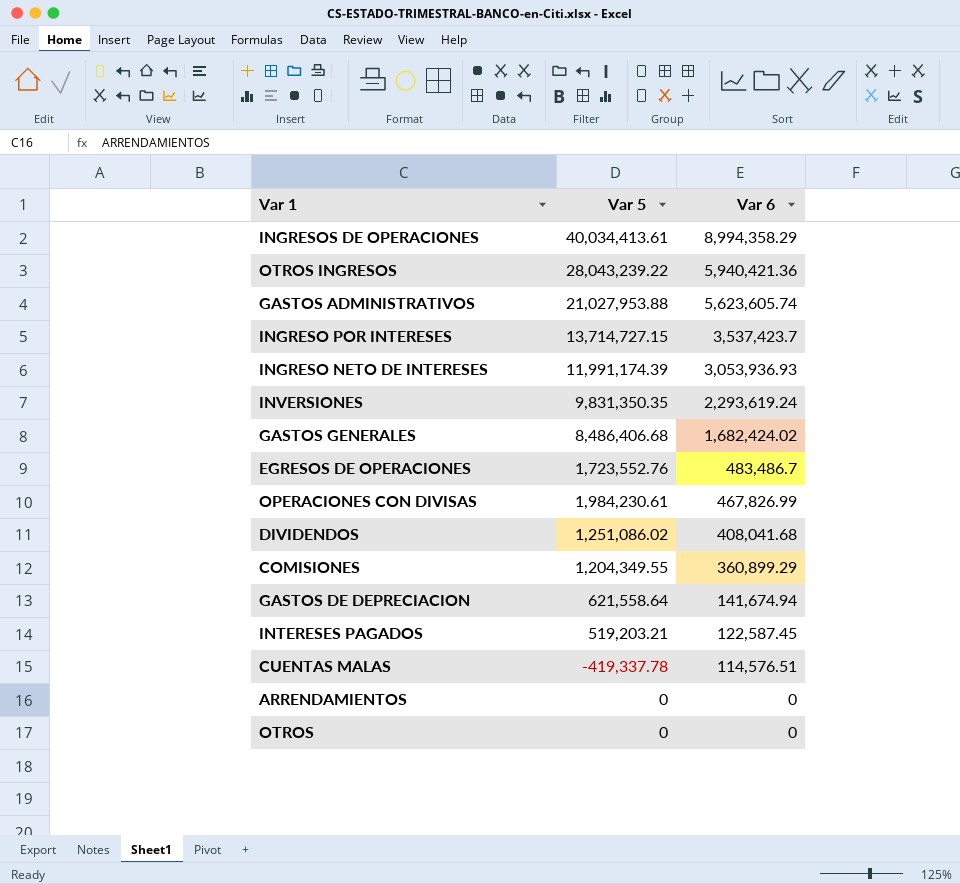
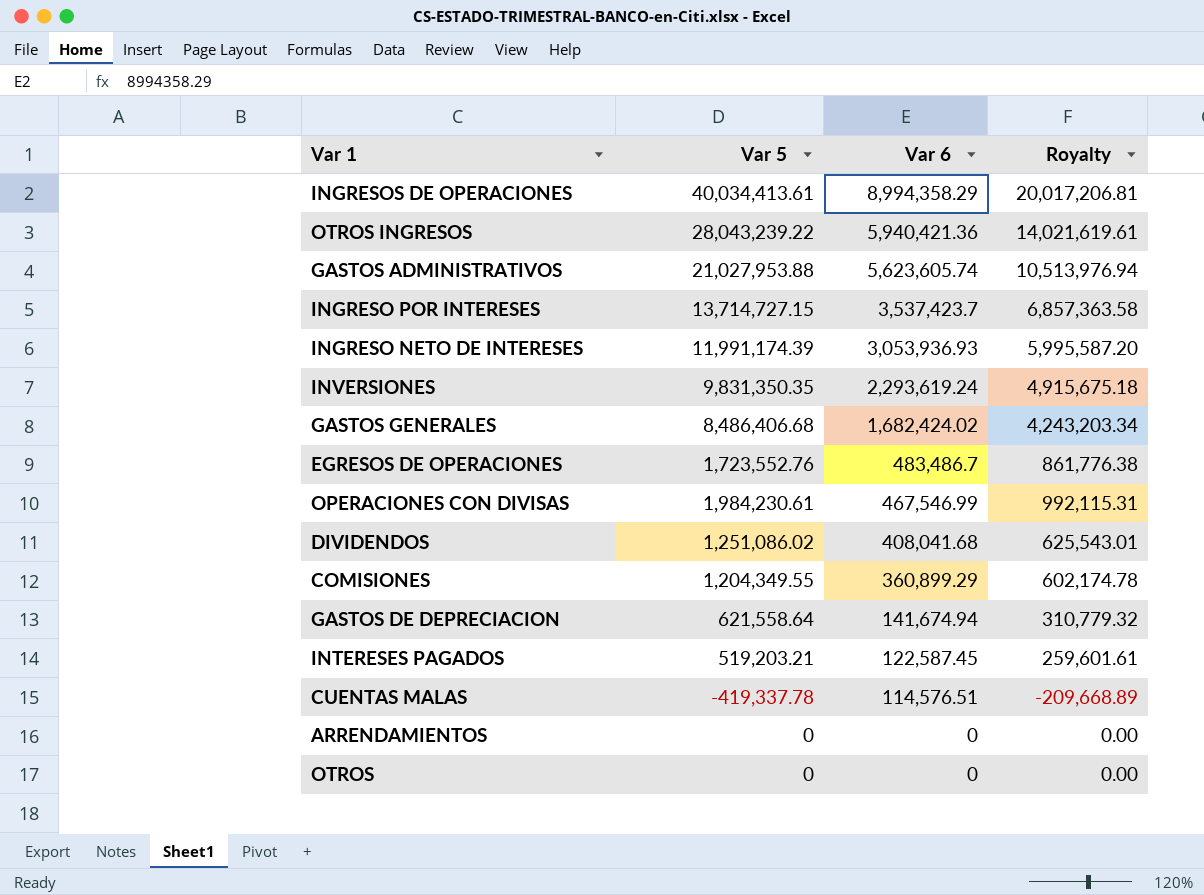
column Royalty | formula: none -> [Var 5] * 0.5
OPERACIONES CON DIVISAS | Var 6: 467,826.99 -> 467,546.99

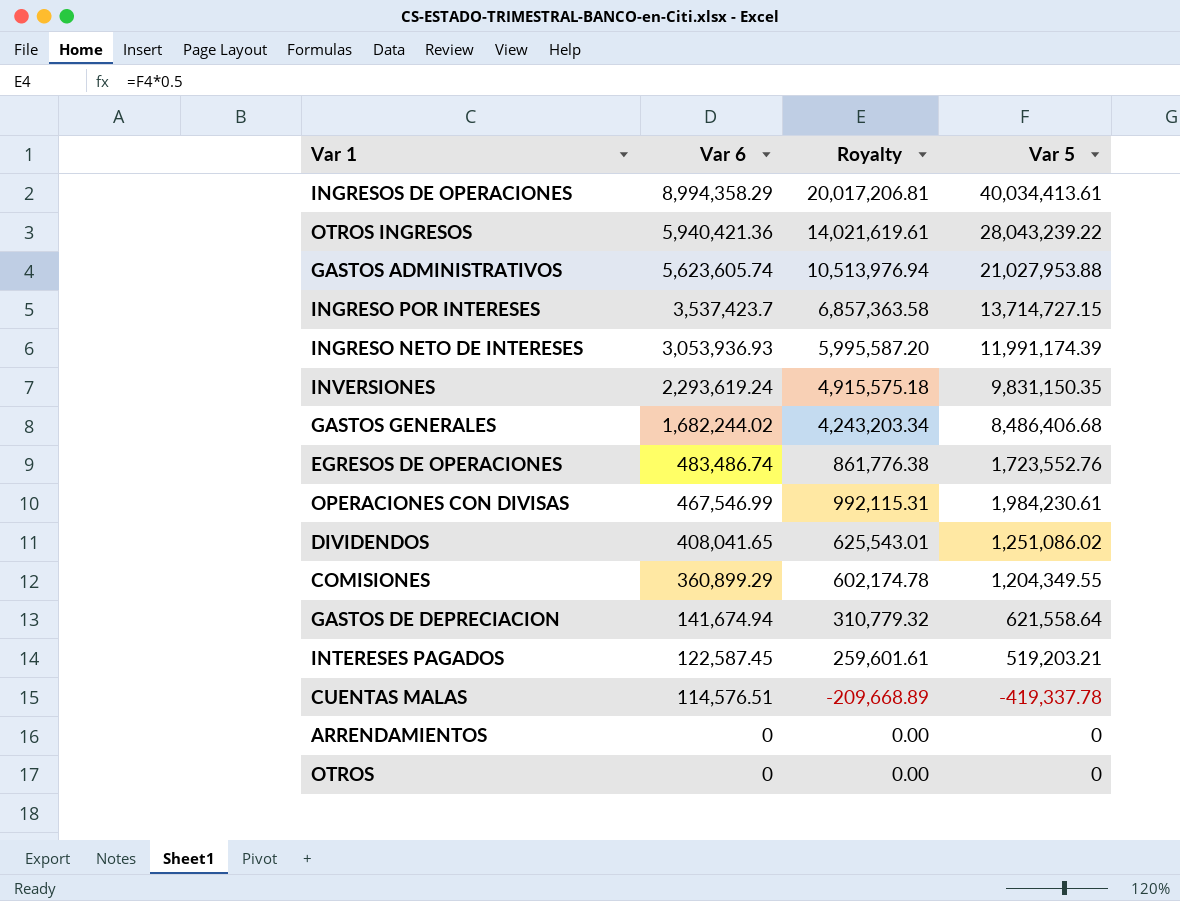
column Var 5 | position: 2 -> 4
INVERSIONES | Royalty: 4,915,675.18 -> 4,915,575.18
INVERSIONES | Var 5: 9,831,350.35 -> 9,831,150.35
GASTOS GENERALES | Var 6: 1,682,424.02 -> 1,682,244.02
EGRESOS DE OPERACIONES | Var 6: 483,486.7 -> 483,486.74
DIVIDENDOS | Var 6: 408,041.68 -> 408,041.65

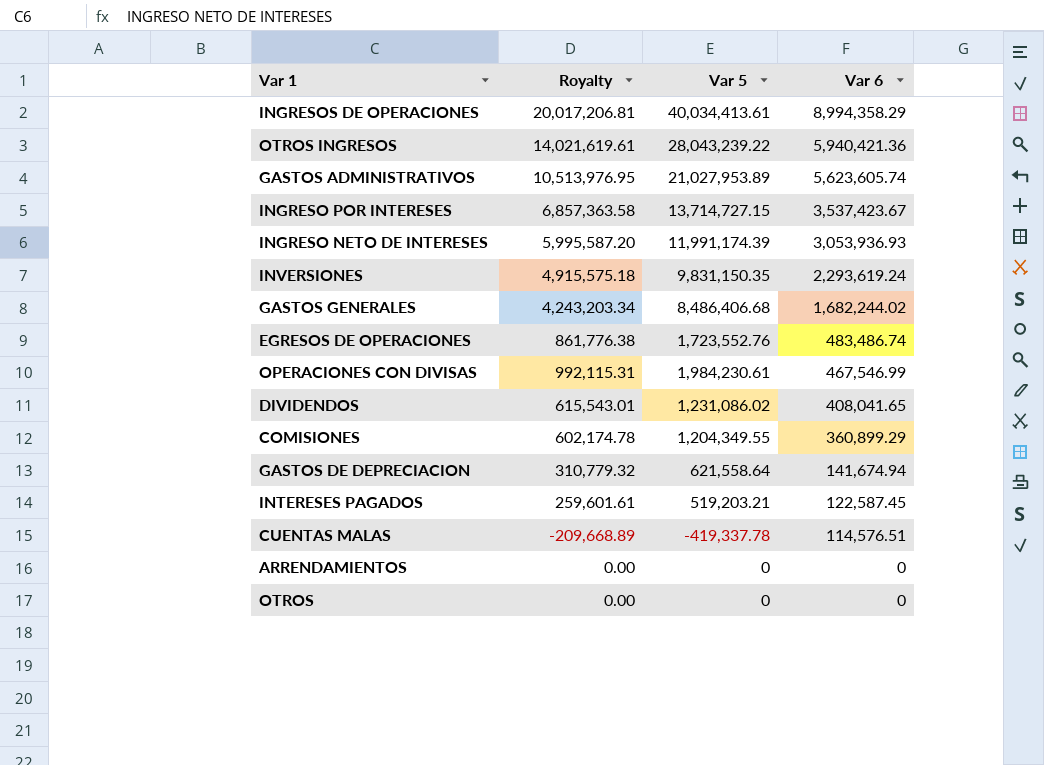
column Var 6 | position: 2 -> 4
GASTOS ADMINISTRATIVOS | Royalty: 10,513,976.94 -> 10,513,976.95
GASTOS ADMINISTRATIVOS | Var 5: 21,027,953.88 -> 21,027,953.89
INGRESO POR INTERESES | Var 6: 3,537,423.7 -> 3,537,423.67
DIVIDENDOS | Royalty: 625,543.01 -> 615,543.01
DIVIDENDOS | Var 5: 1,251,086.02 -> 1,231,086.02

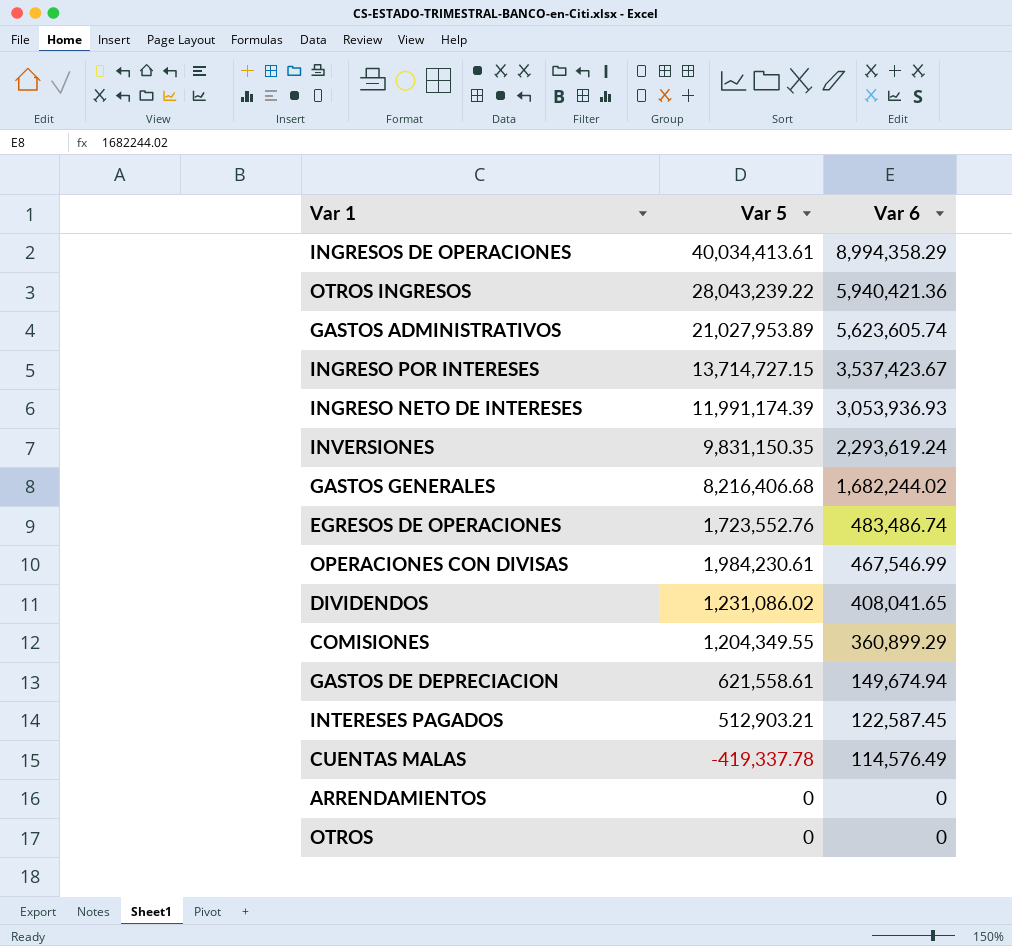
column Royalty | formula: [Var 5] * 0.5 -> none
GASTOS GENERALES | Var 5: 8,486,406.68 -> 8,216,406.68
GASTOS DE DEPRECIACION | Var 5: 621,558.64 -> 621,558.61
GASTOS DE DEPRECIACION | Var 6: 141,674.94 -> 149,674.94
INTERESES PAGADOS | Var 5: 519,203.21 -> 512,903.21
CUENTAS MALAS | Var 6: 114,576.51 -> 114,576.49

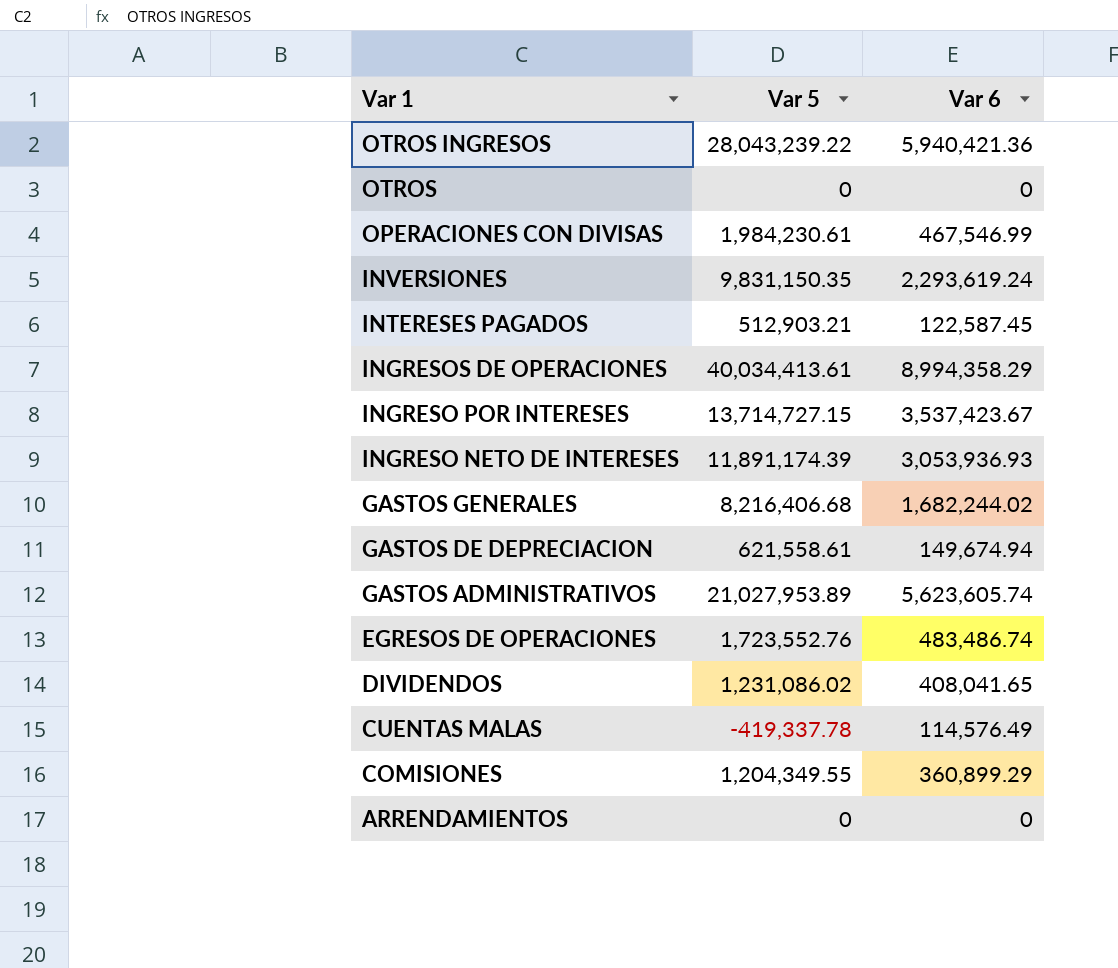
row order: Var 6 descending -> Var 1 descending
INGRESO NETO DE INTERESES | Var 5: 11,991,174.39 -> 11,891,174.39

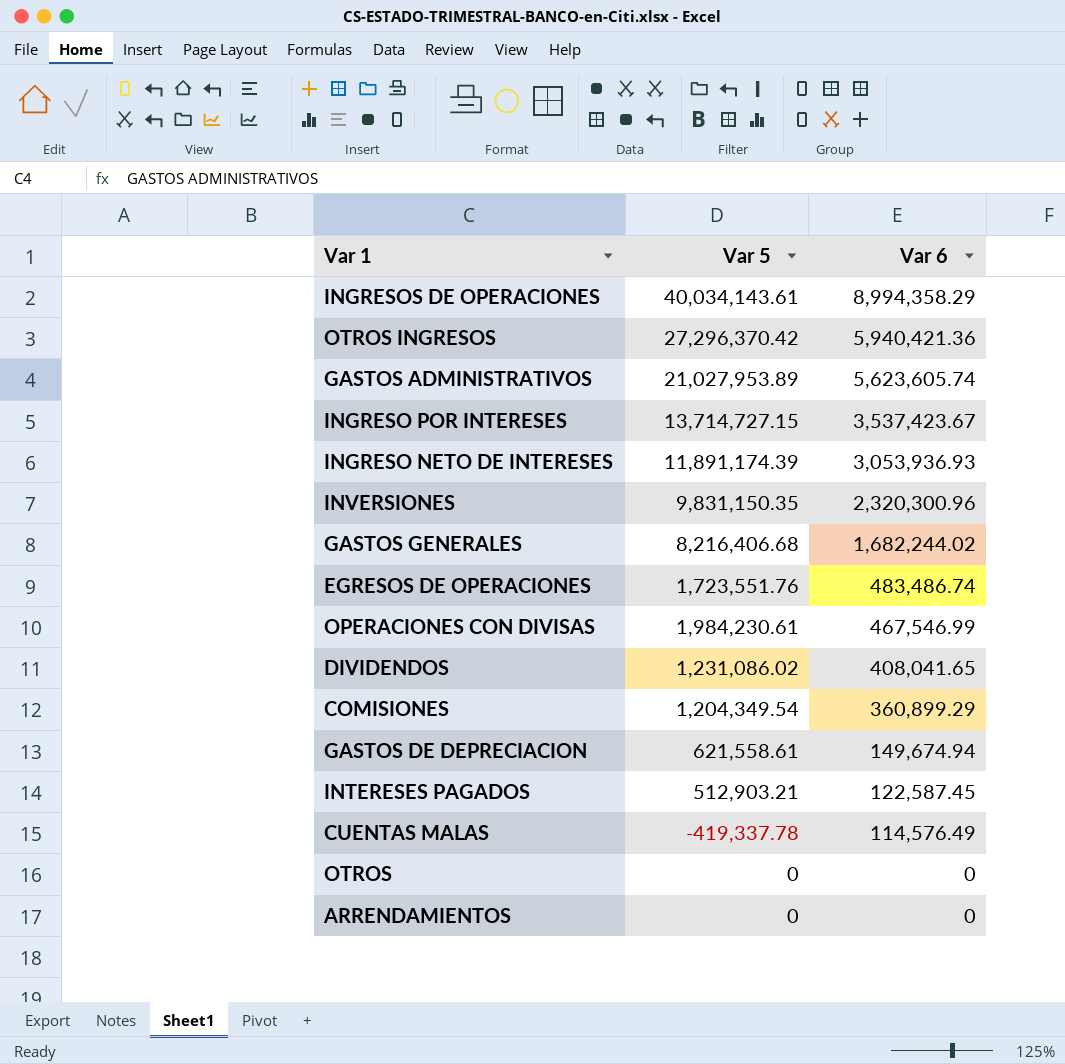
row order: Var 1 descending -> Var 6 descending
INGRESOS DE OPERACIONES | Var 5: 40,034,413.61 -> 40,034,143.61
OTROS INGRESOS | Var 5: 28,043,239.22 -> 27,296,370.42
INVERSIONES | Var 6: 2,293,619.24 -> 2,320,300.96
EGRESOS DE OPERACIONES | Var 5: 1,723,552.76 -> 1,723,551.76
COMISIONES | Var 5: 1,204,349.55 -> 1,204,349.54

